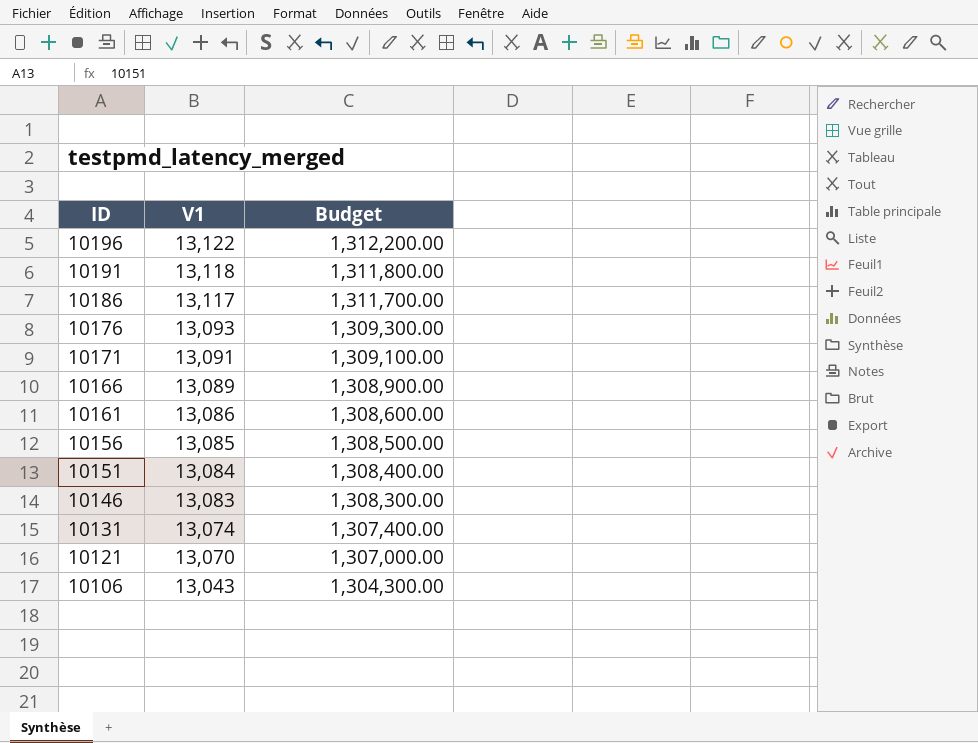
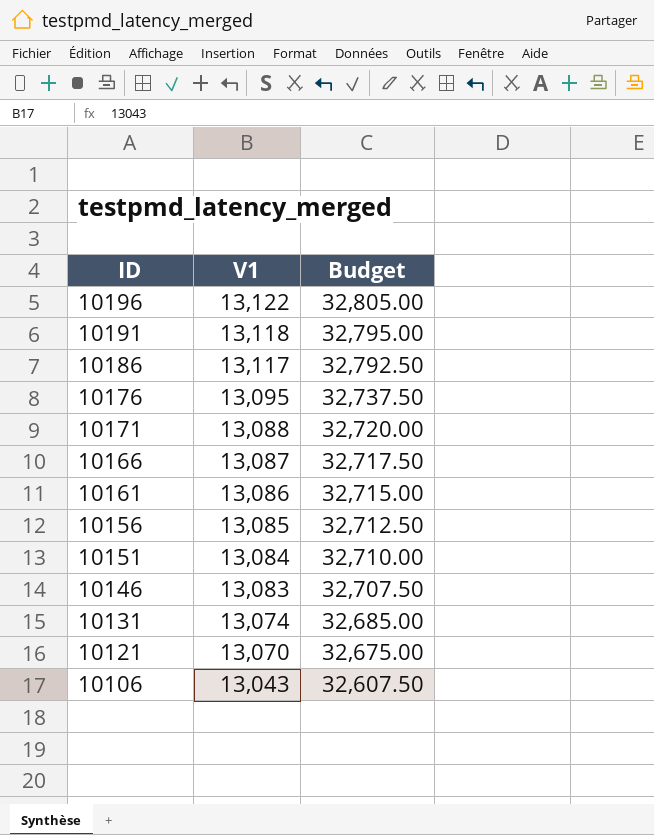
column Budget | formula: [V1] * 100 -> [V1] * 2.5
10176 | V1: 13,093 -> 13,095
10171 | V1: 13,091 -> 13,088
10166 | V1: 13,089 -> 13,087

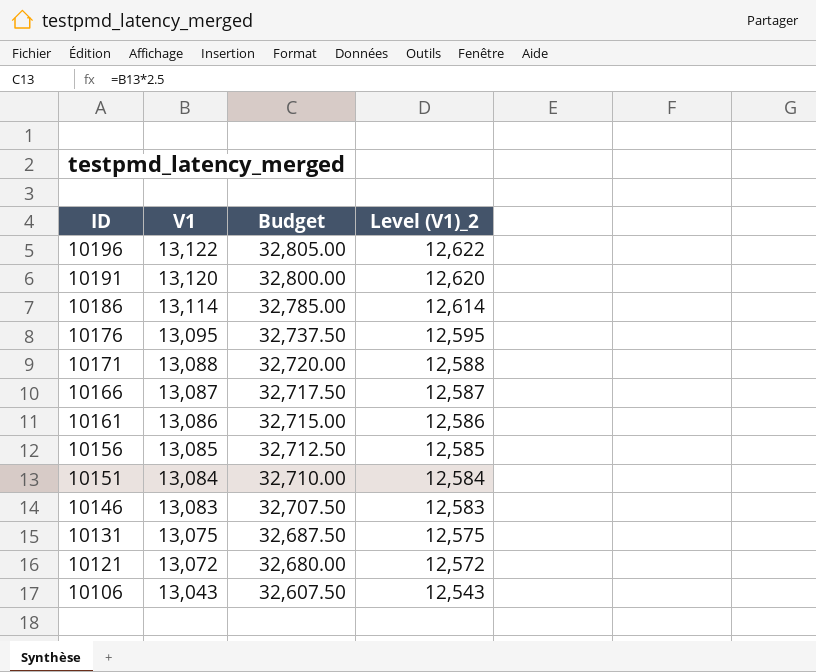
column Level (V1)_2 | formula: none -> [V1] - 500
10191 | V1: 13,118 -> 13,120
10191 | Budget: 32,795.00 -> 32,800.00
10186 | V1: 13,117 -> 13,114
10186 | Budget: 32,792.50 -> 32,785.00
10131 | V1: 13,074 -> 13,075
10131 | Budget: 32,685.00 -> 32,687.50
10121 | V1: 13,070 -> 13,072
10121 | Budget: 32,675.00 -> 32,680.00

